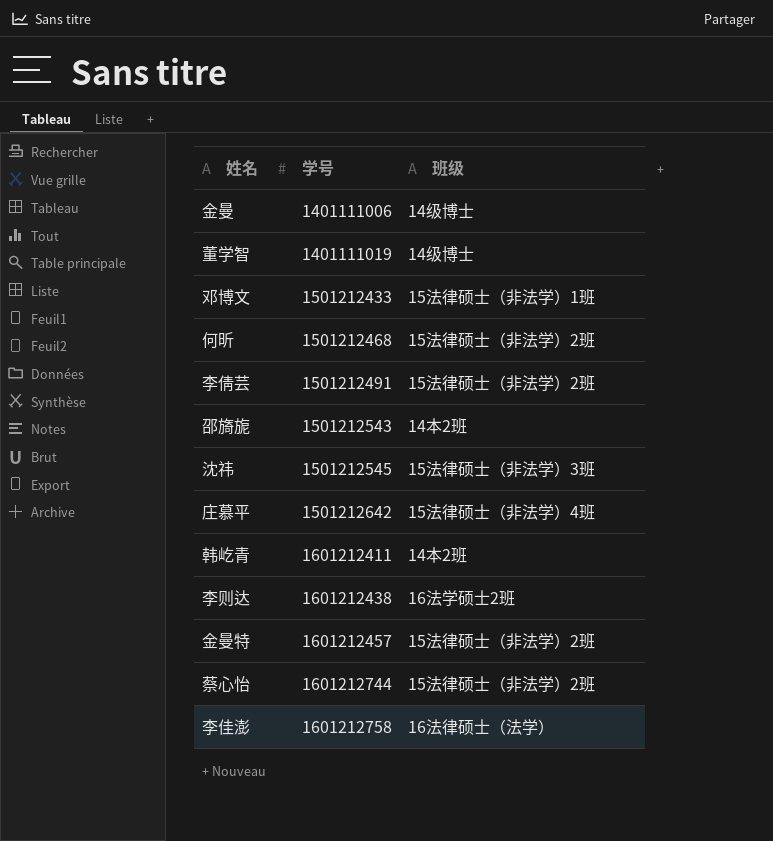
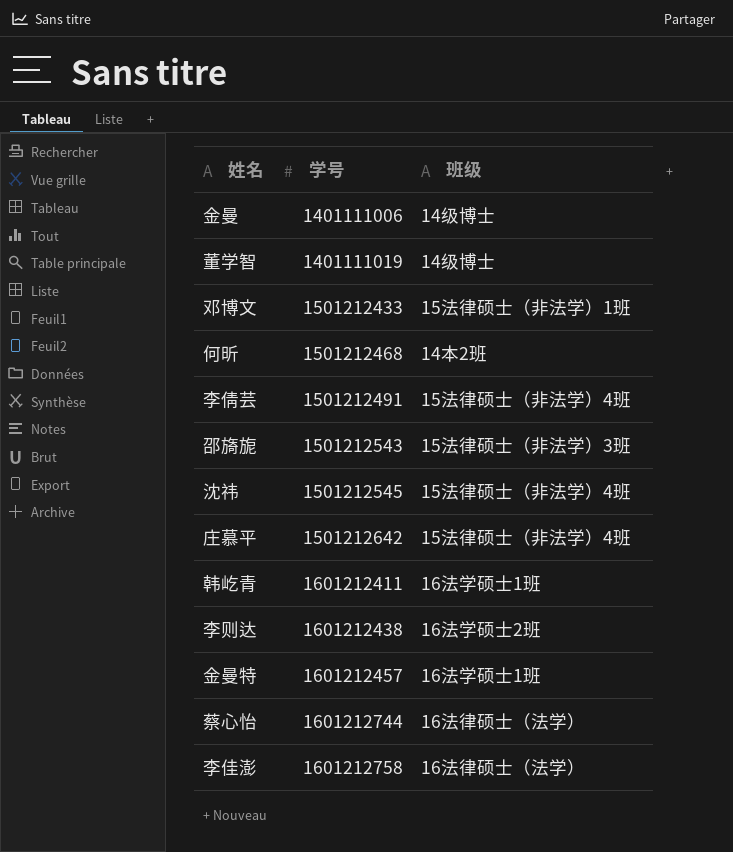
何昕 | 班级: 15法律硕士（非法学）2班 -> 14本2班
李倩芸 | 班级: 15法律硕士（非法学）2班 -> 15法律硕士（非法学）4班
邵旖旎 | 班级: 14本2班 -> 15法律硕士（非法学）3班
沈祎 | 班级: 15法律硕士（非法学）3班 -> 15法律硕士（非法学）4班
韩屹青 | 班级: 14本2班 -> 16法学硕士1班
金曼特 | 班级: 15法律硕士（非法学）2班 -> 16法学硕士1班
蔡心怡 | 班级: 15法律硕士（非法学）2班 -> 16法律硕士（法学）

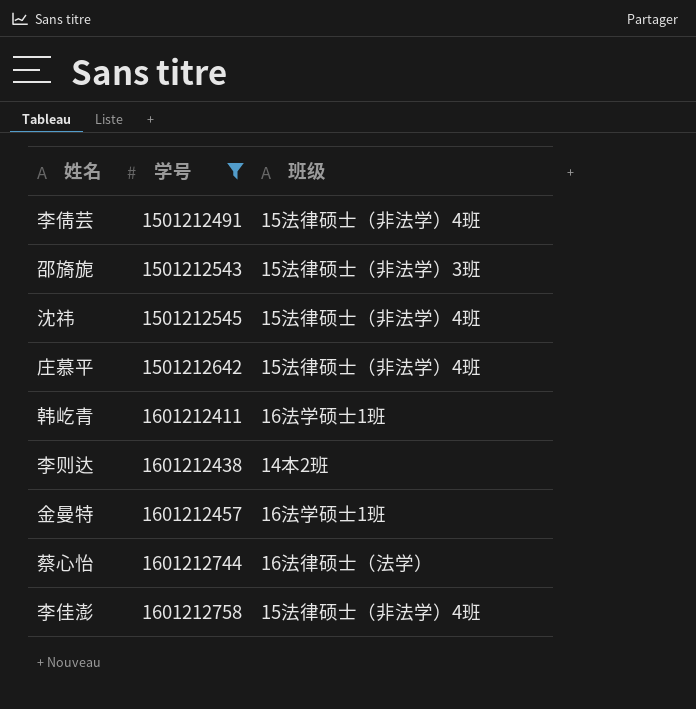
filter: none -> 学号 >= 1501212491
李则达 | 班级: 16法学硕士2班 -> 14本2班
李佳澎 | 班级: 16法律硕士（法学） -> 15法律硕士（非法学）4班

